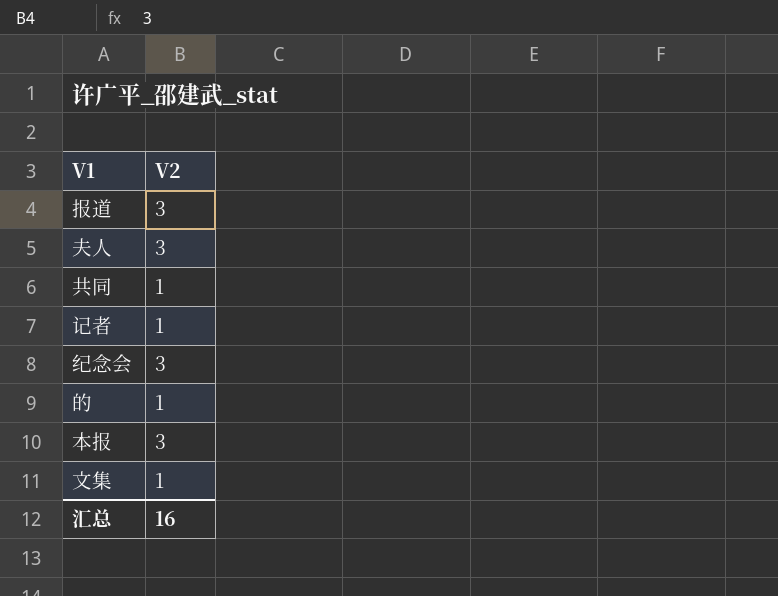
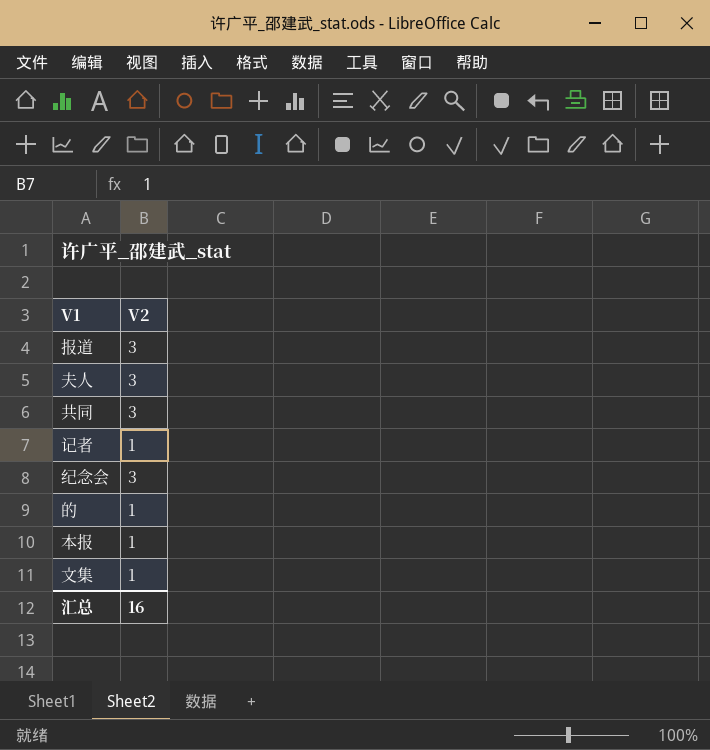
共同 | V2: 1 -> 3
本报 | V2: 3 -> 1

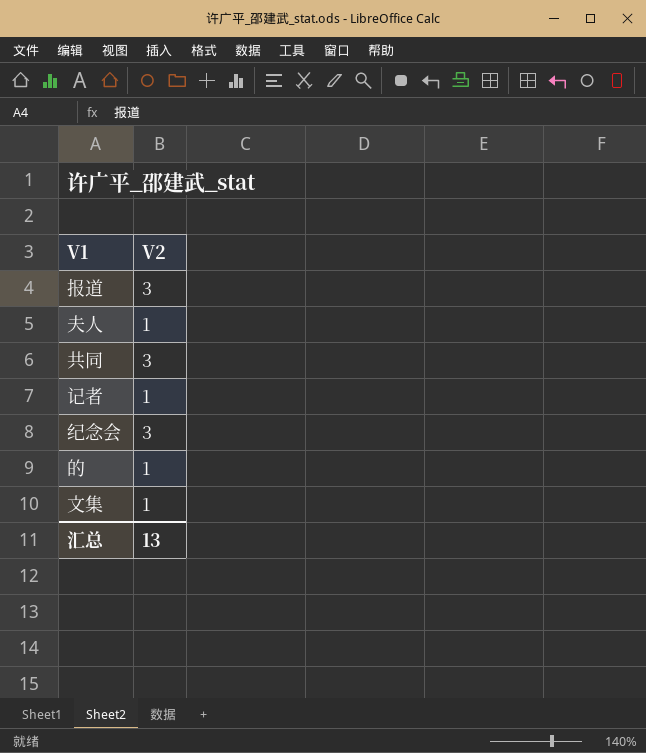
row 本报: 1 -> none
夫人 | V2: 3 -> 1
汇总 | V2: 16 -> 13

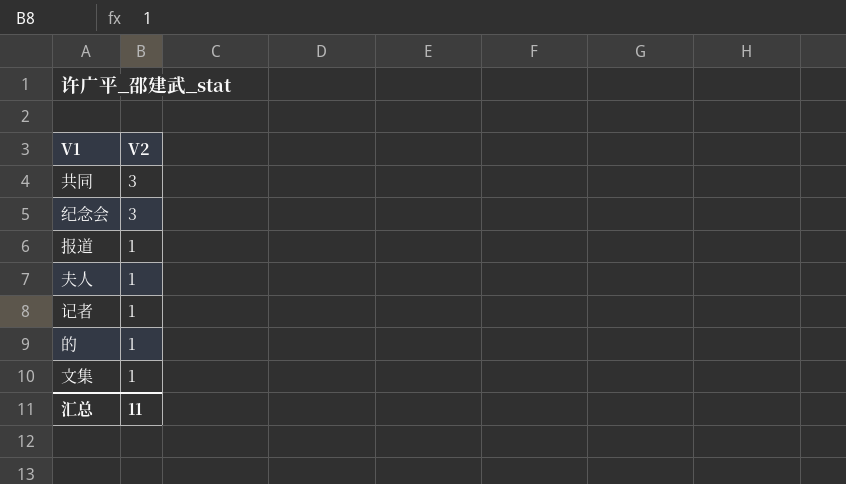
row order: none -> V2 descending
报道 | V2: 3 -> 1
汇总 | V2: 13 -> 11

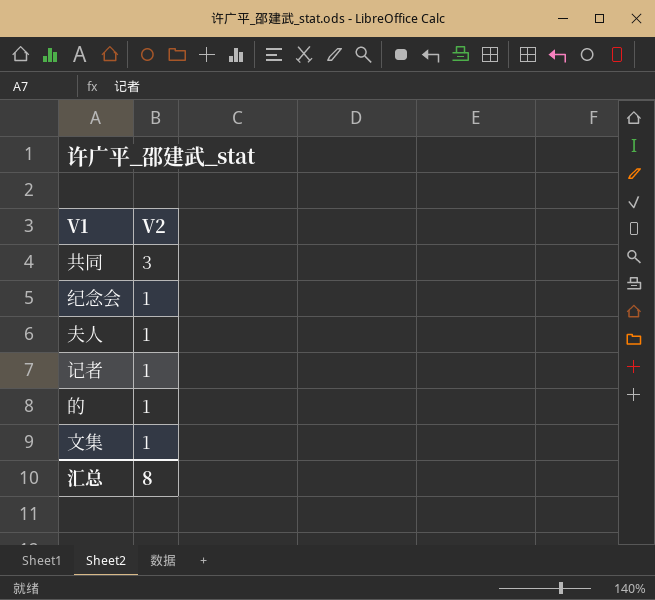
row 报道: 1 -> none
纪念会 | V2: 3 -> 1
汇总 | V2: 11 -> 8

